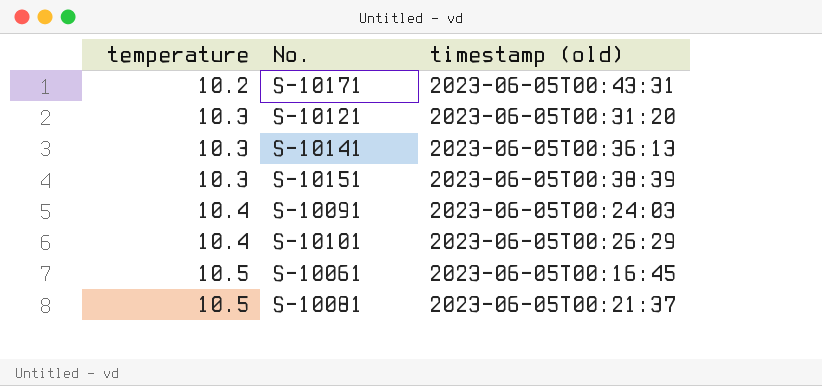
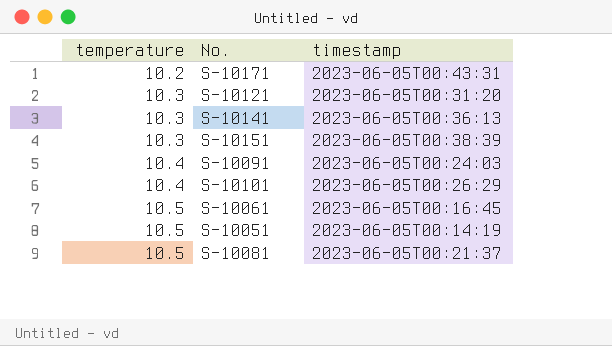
column name: timestamp (old) -> timestamp
row S-10051: none -> 10.5 | 2023-06-05T00:14:19

